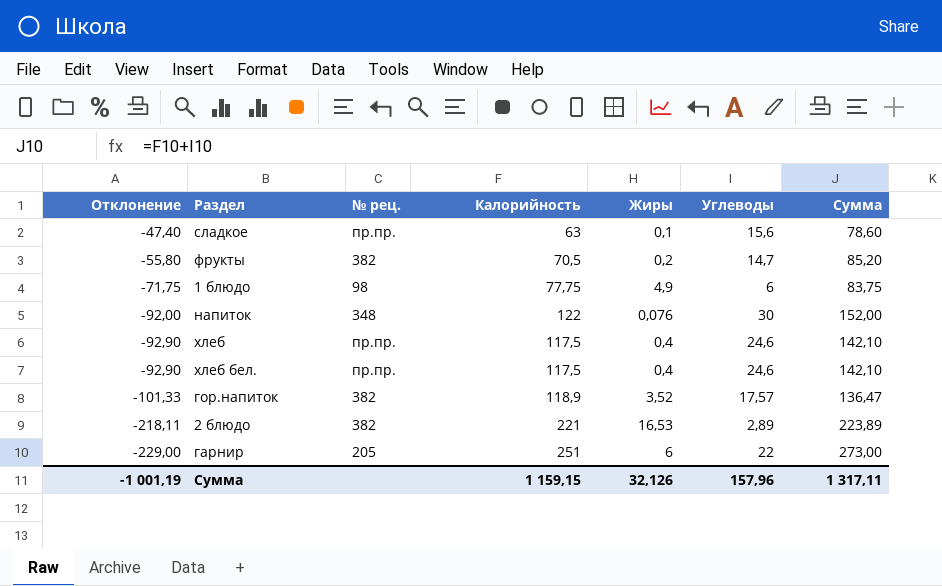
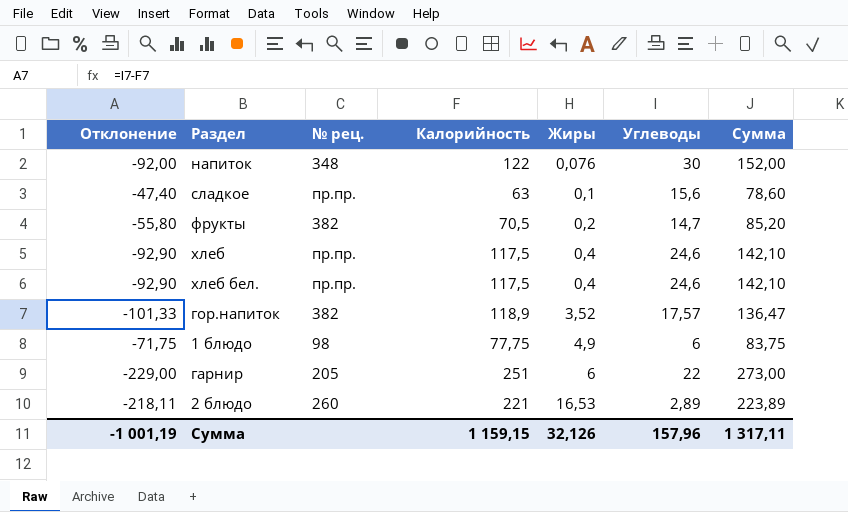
row order: Отклонение descending -> Жиры ascending
2 блюдо | № рец.: 382 -> 260

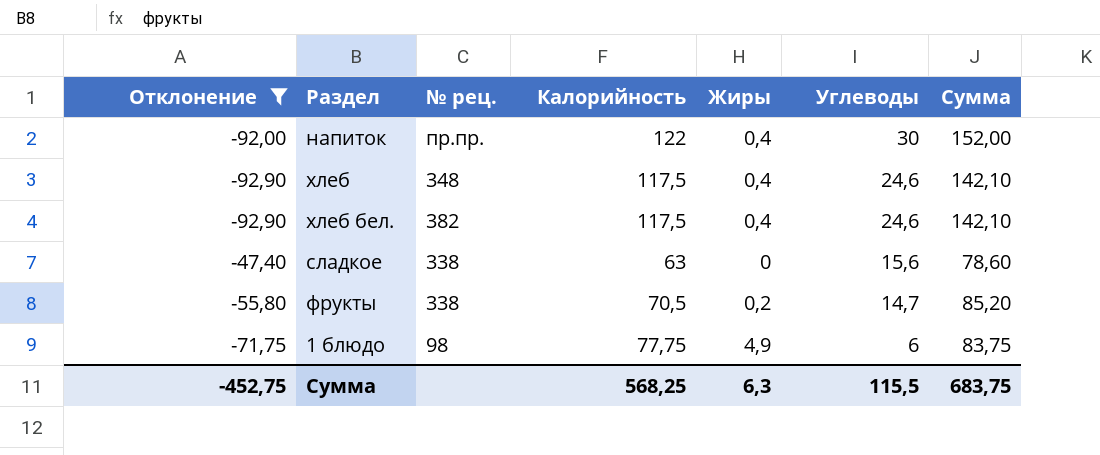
filter: none -> Отклонение >= -92,90
row order: Жиры ascending -> Углеводы descending
напиток | № рец.: 348 -> пр.пр.
напиток | Жиры: 0,076 -> 0,4
хлеб | № рец.: пр.пр. -> 348
хлеб бел. | № рец.: пр.пр. -> 382
сладкое | № рец.: пр.пр. -> 338
сладкое | Жиры: 0,1 -> 0
фрукты | № рец.: 382 -> 338
Сумма | Отклонение: -1 001,19 -> -452,75
Сумма | Калорийность: 1 159,15 -> 568,25
Сумма | Жиры: 32,126 -> 6,3
Сумма | Углеводы: 157,96 -> 115,5
Сумма | Сумма: 1 317,11 -> 683,75

